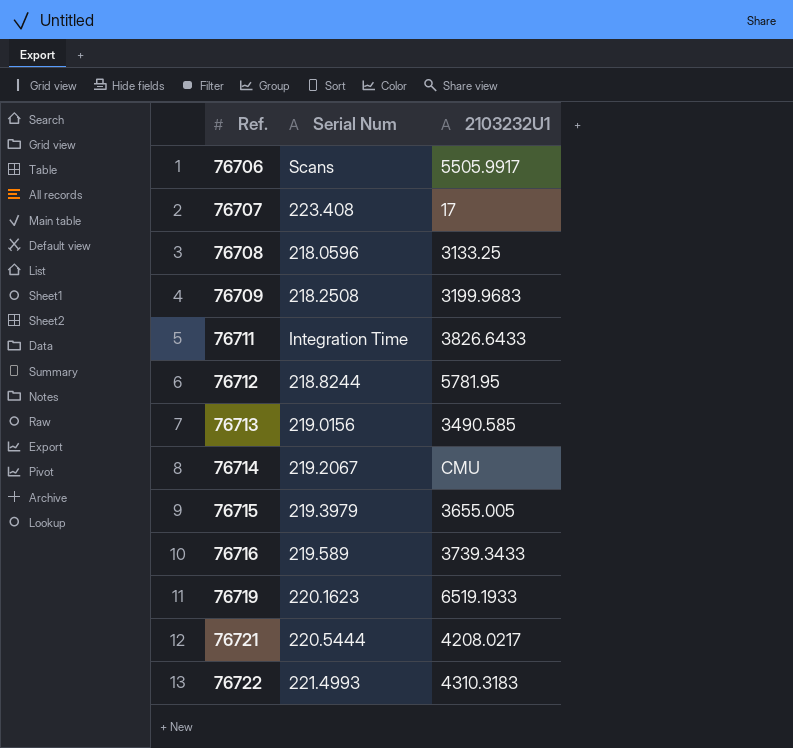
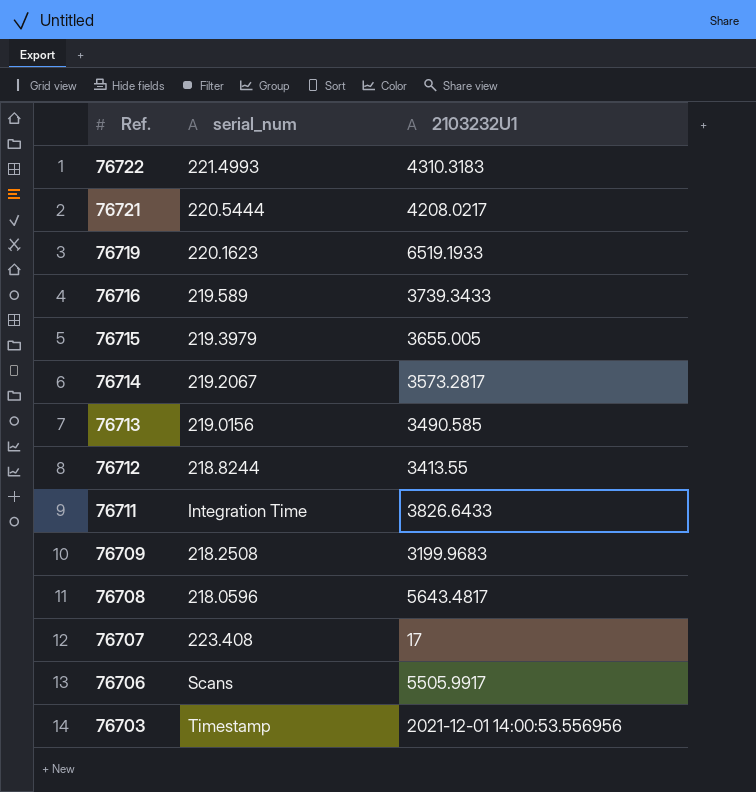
row order: Ref. ascending -> Ref. descending
column name: Serial Num -> serial_num
76714 | 2103232U1: CMU -> 3573.2817
76712 | 2103232U1: 5781.95 -> 3413.55
76708 | 2103232U1: 3133.25 -> 5643.4817
row 76703: none -> Timestamp | 2021-12-01 14:00:53.556956

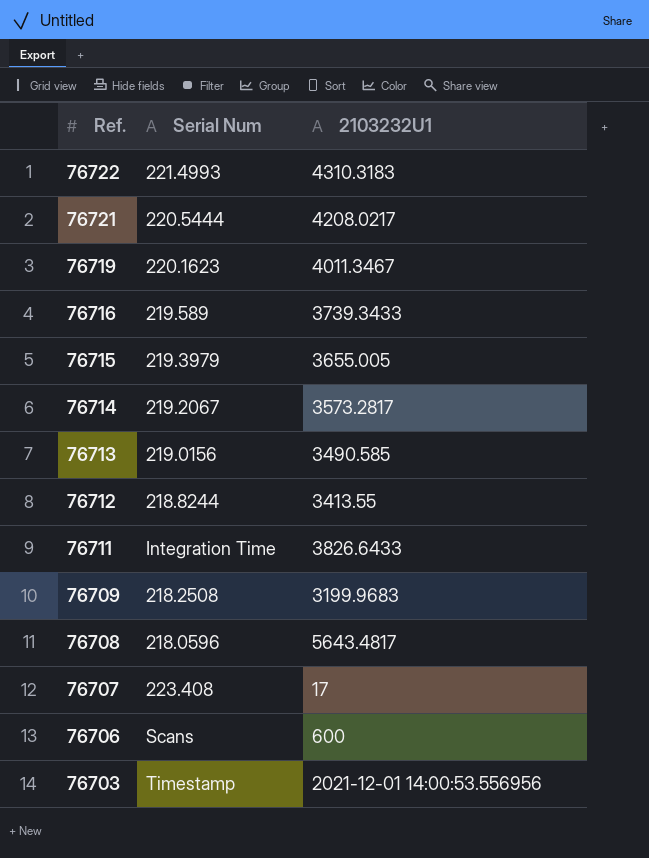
column name: serial_num -> Serial Num
76719 | 2103232U1: 6519.1933 -> 4011.3467
76706 | 2103232U1: 5505.9917 -> 600

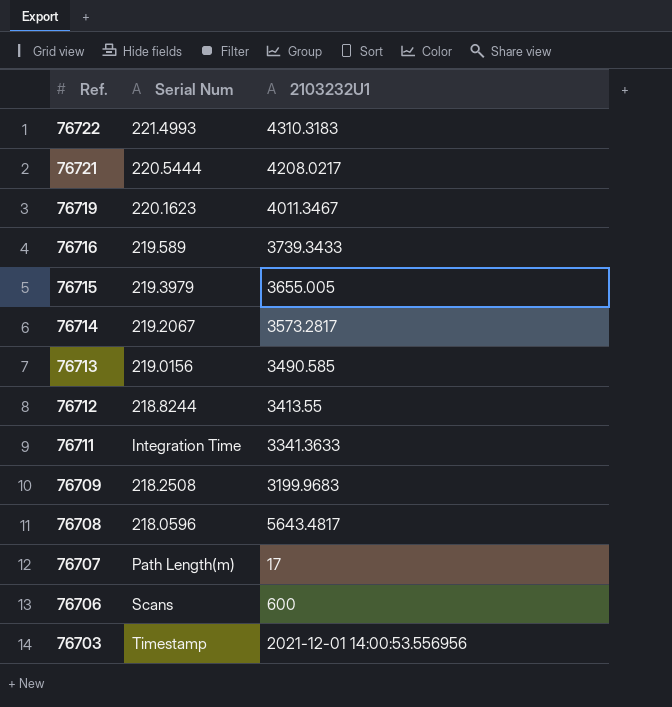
76711 | 2103232U1: 3826.6433 -> 3341.3633
76707 | Serial Num: 223.408 -> Path Length(m)

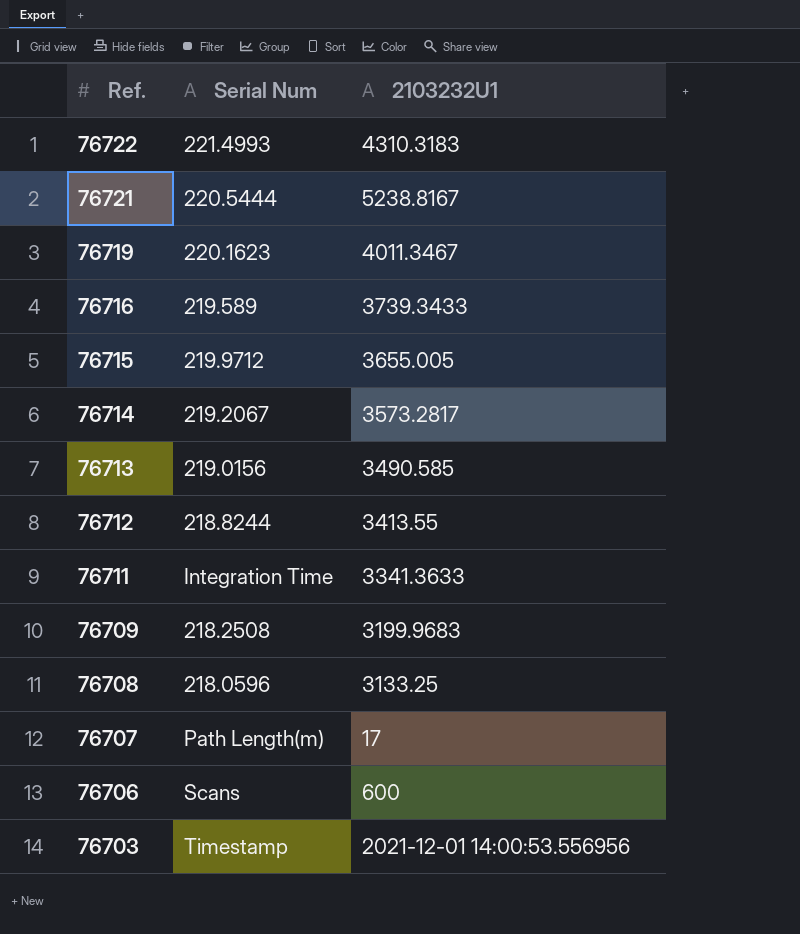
76721 | 2103232U1: 4208.0217 -> 5238.8167
76715 | Serial Num: 219.3979 -> 219.9712
76708 | 2103232U1: 5643.4817 -> 3133.25

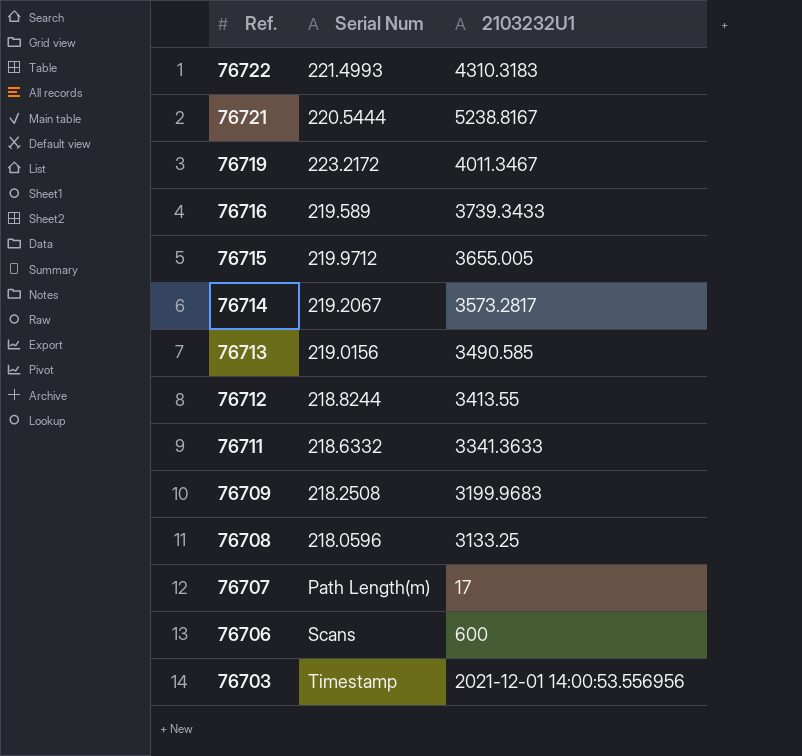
76719 | Serial Num: 220.1623 -> 223.2172
76711 | Serial Num: Integration Time -> 218.6332

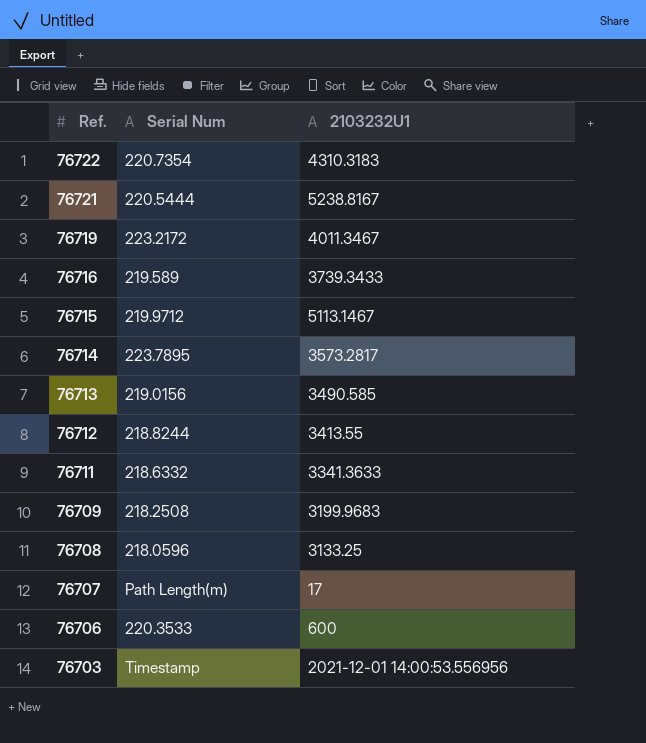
76722 | Serial Num: 221.4993 -> 220.7354
76715 | 2103232U1: 3655.005 -> 5113.1467
76714 | Serial Num: 219.2067 -> 223.7895
76706 | Serial Num: Scans -> 220.3533

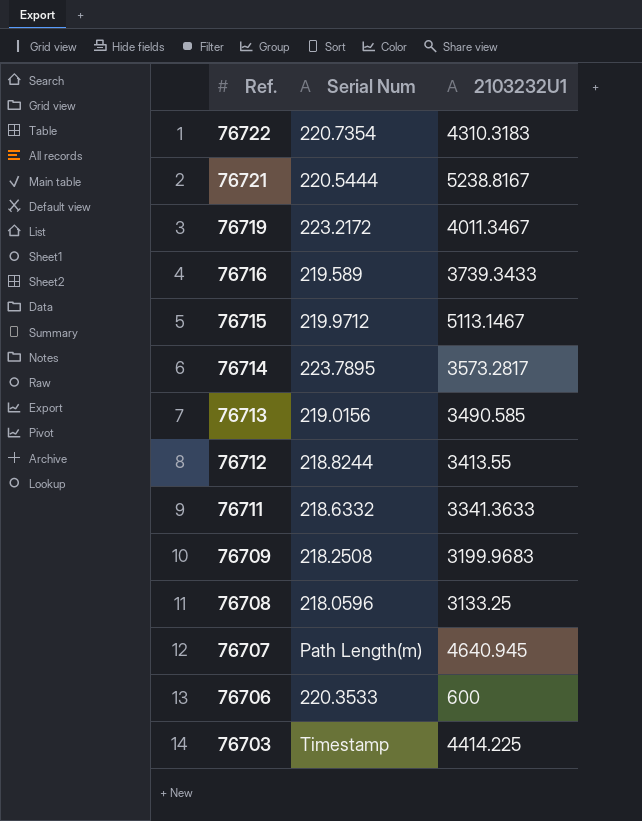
76707 | 2103232U1: 17 -> 4640.945
76703 | 2103232U1: 2021-12-01 14:00:53.556956 -> 4414.225

